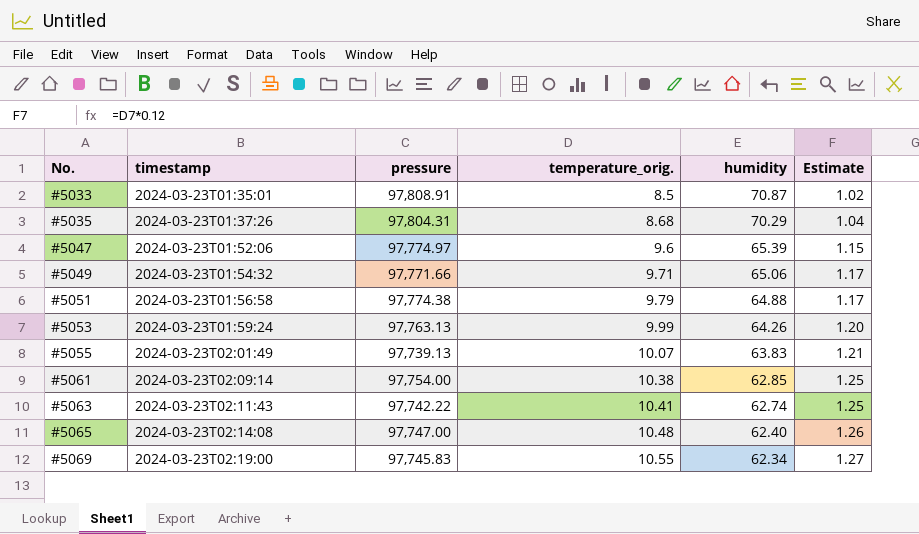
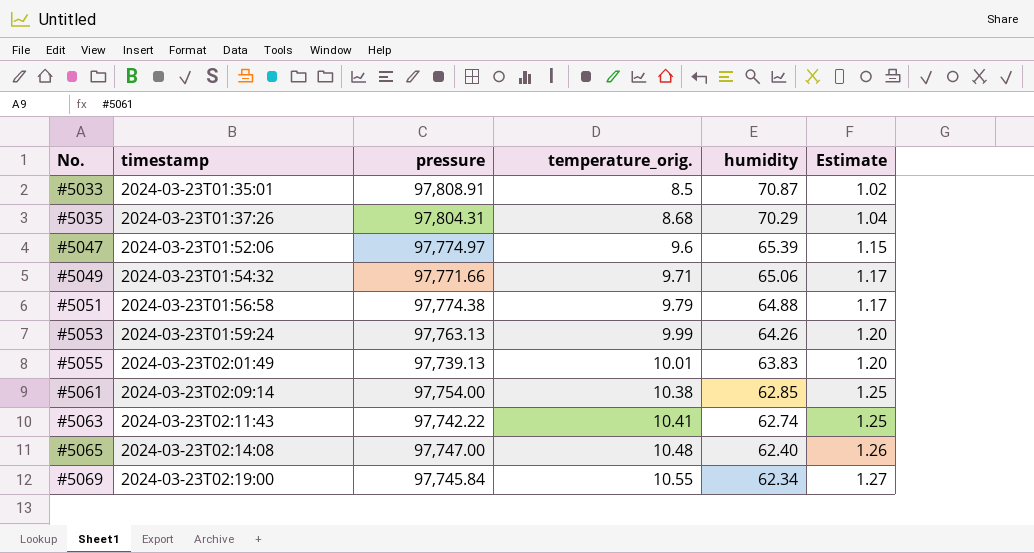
#5055 | temperature_orig.: 10.07 -> 10.01
#5055 | Estimate: 1.21 -> 1.20
#5069 | pressure: 97,745.83 -> 97,745.84

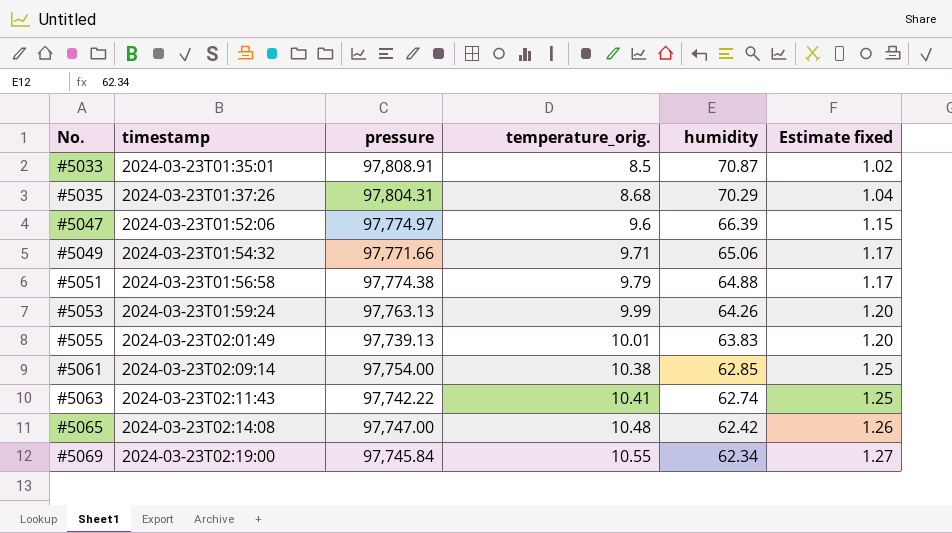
column name: Estimate -> Estimate fixed
#5047 | humidity: 65.39 -> 66.39
#5065 | humidity: 62.40 -> 62.42

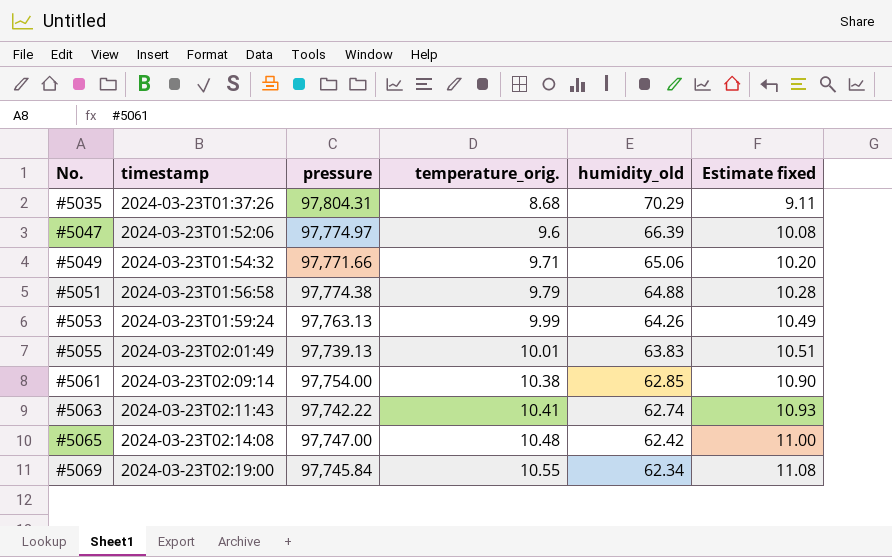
column name: humidity -> humidity_old
column Estimate fixed | formula: [temperature_orig.] * 0.12 -> [temperature_orig.] * 1.05
row #5033: 2024-03-23T01:35:01 | 97,808.91 | 8.5 | 70.87 | 1.02 -> none

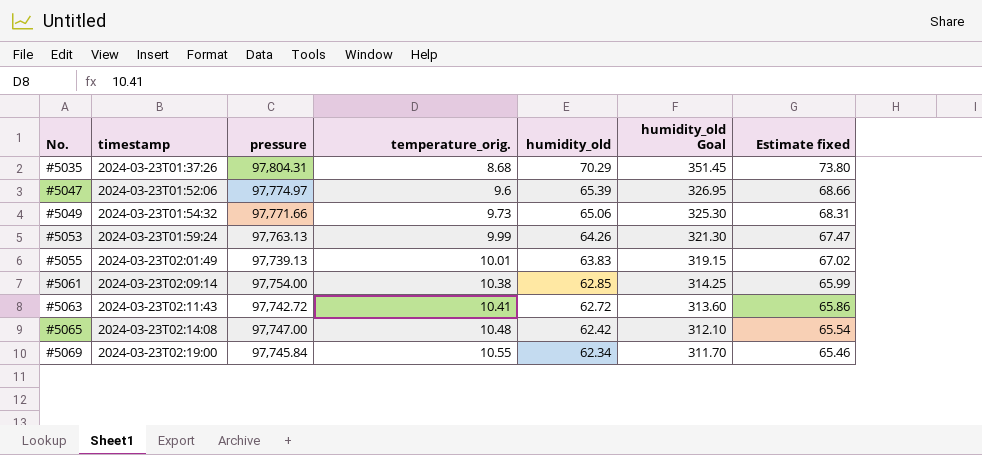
column humidity_old Goal | formula: none -> [humidity_old] * 5
column Estimate fixed | formula: [temperature_orig.] * 1.05 -> [humidity_old] * 1.05
row #5051: 2024-03-23T01:56:58 | 97,774.38 | 9.79 | 64.88 | 10.28 -> none
#5047 | humidity_old: 66.39 -> 65.39
#5049 | temperature_orig.: 9.71 -> 9.73
#5063 | pressure: 97,742.22 -> 97,742.72
#5063 | humidity_old: 62.74 -> 62.72

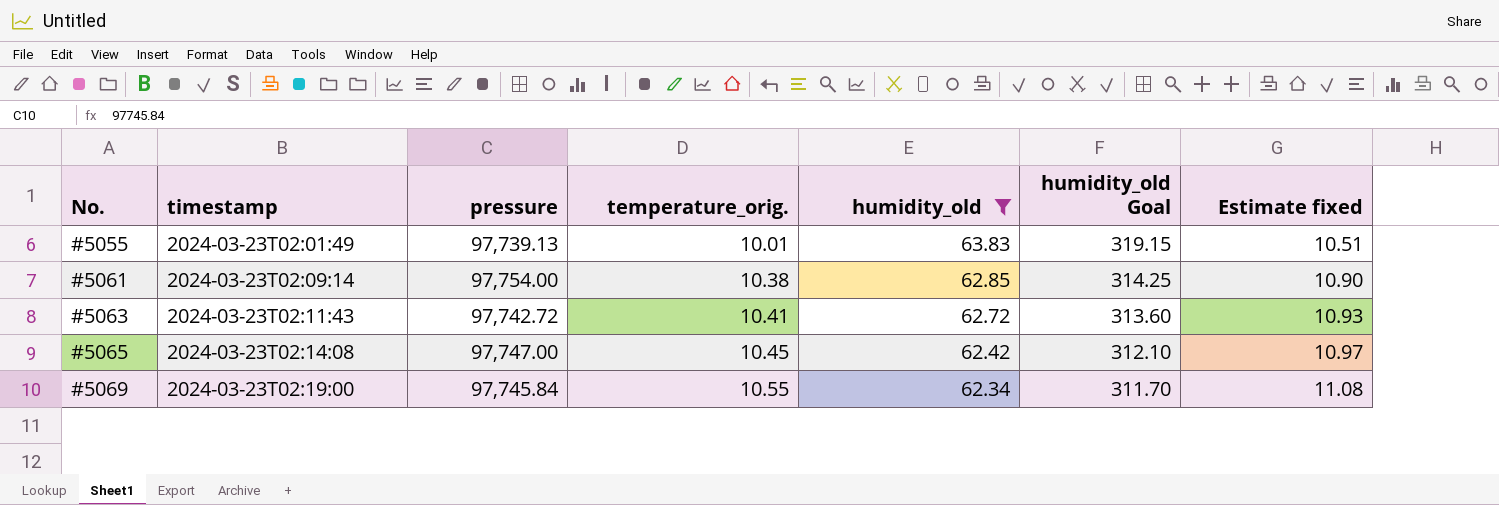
filter: none -> humidity_old <= 63.83
column Estimate fixed | formula: [humidity_old] * 1.05 -> [temperature_orig.] * 1.05
#5065 | temperature_orig.: 10.48 -> 10.45

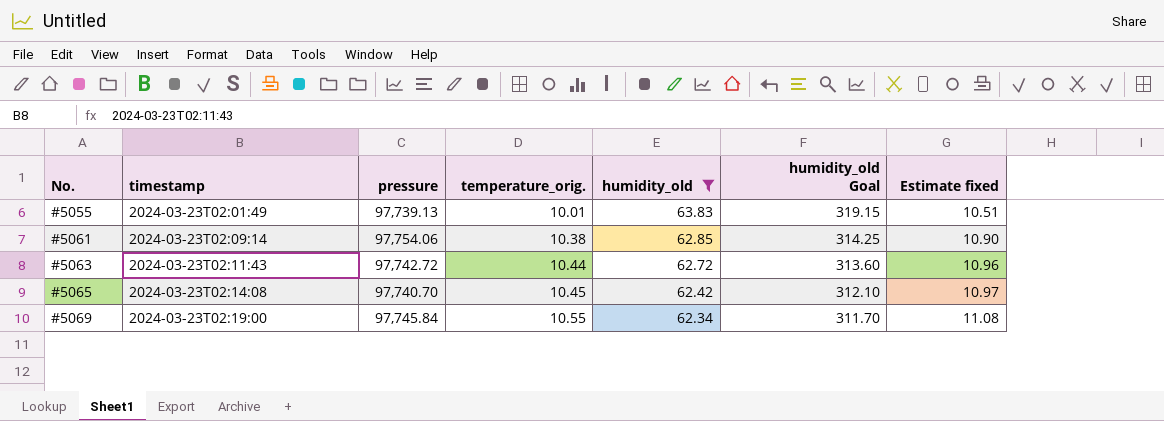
#5061 | pressure: 97,754.00 -> 97,754.06
#5063 | temperature_orig.: 10.41 -> 10.44
#5063 | Estimate fixed: 10.93 -> 10.96
#5065 | pressure: 97,747.00 -> 97,740.70

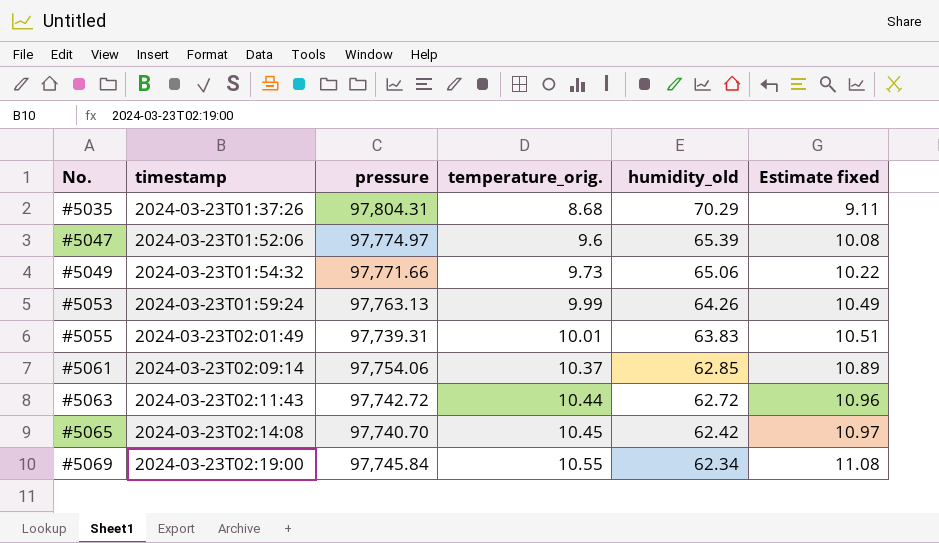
filter: humidity_old <= 63.83 -> none
column humidity_old Goal | formula: [humidity_old] * 5 -> none
#5055 | pressure: 97,739.13 -> 97,739.31
#5061 | temperature_orig.: 10.38 -> 10.37
#5061 | Estimate fixed: 10.90 -> 10.89

